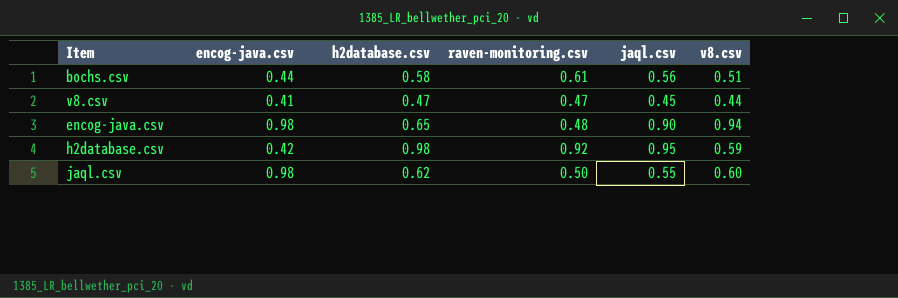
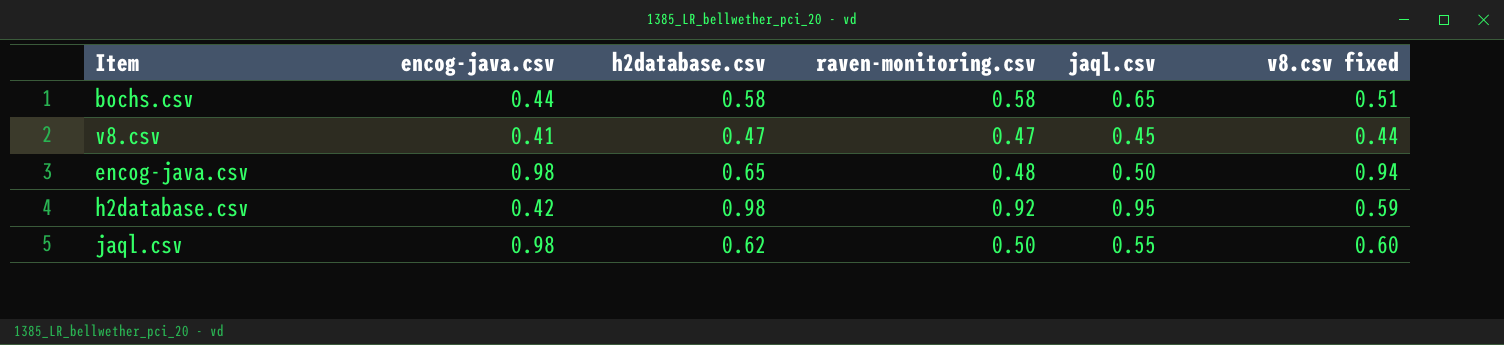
column name: v8.csv -> v8.csv fixed
bochs.csv | raven-monitoring.csv: 0.61 -> 0.58
bochs.csv | jaql.csv: 0.56 -> 0.65
encog-java.csv | jaql.csv: 0.90 -> 0.50

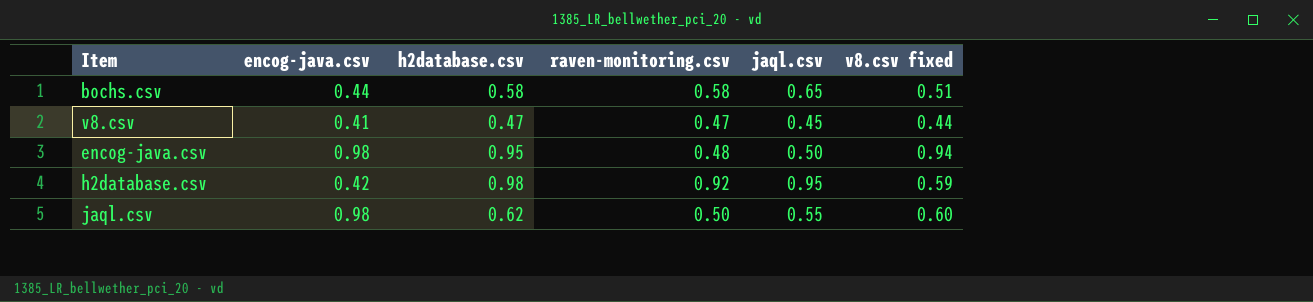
encog-java.csv | h2database.csv: 0.65 -> 0.95

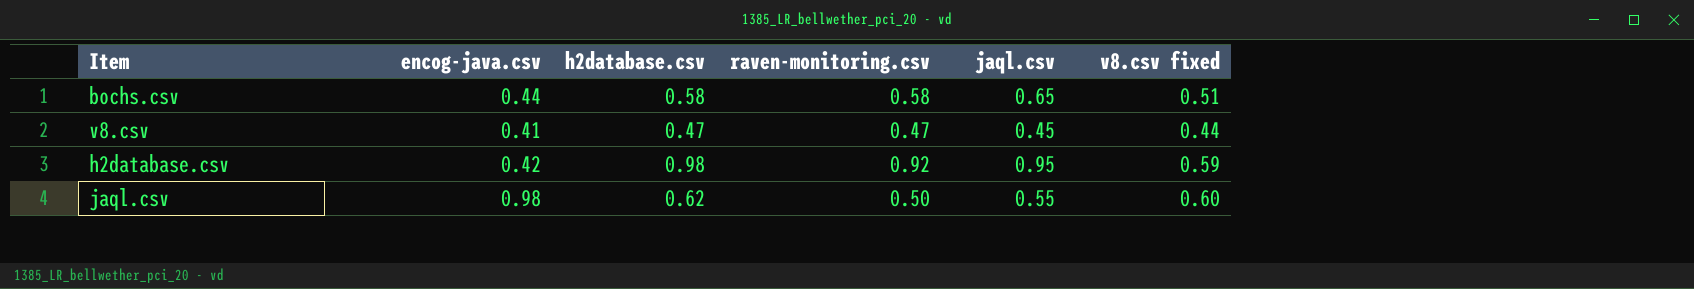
row encog-java.csv: 0.98 | 0.95 | 0.48 | 0.50 | 0.94 -> none

